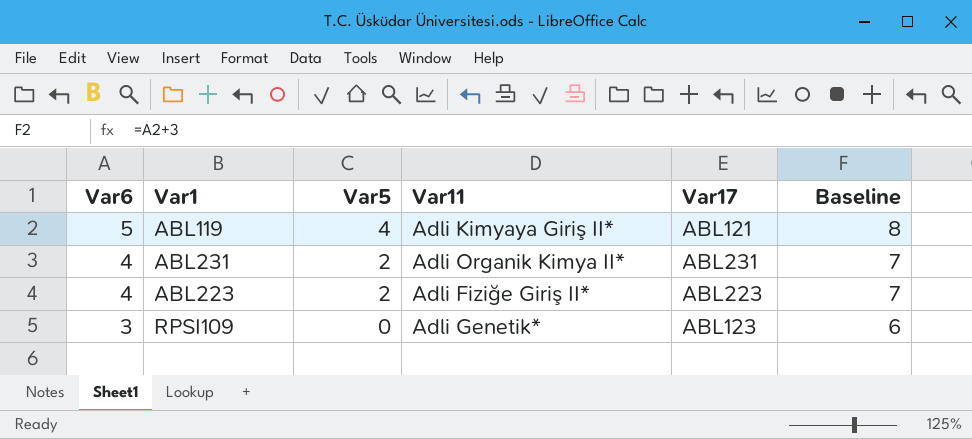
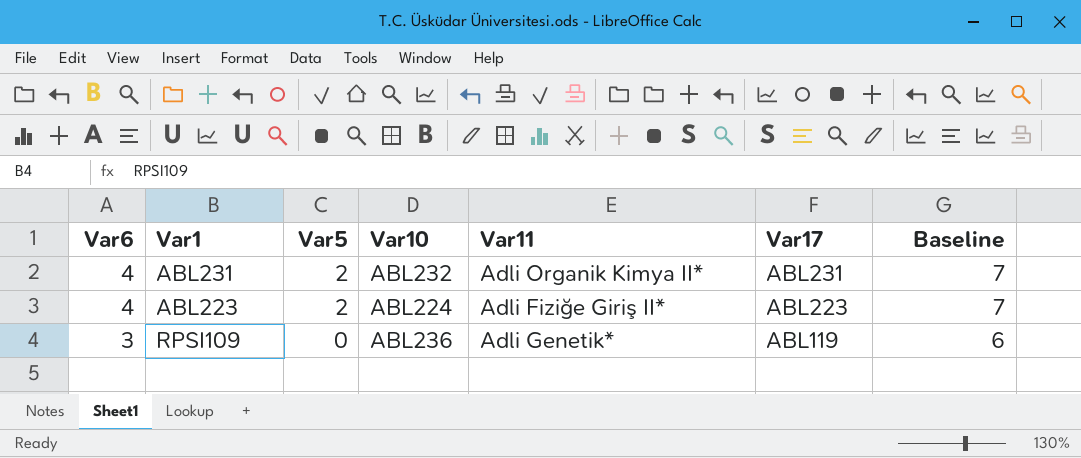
column Var10 | position: none -> 4
row ABL119: 5 | 4 | Adli Kimyaya Giriş II* | ABL121 | 8 -> none
RPSI109 | Var17: ABL123 -> ABL119

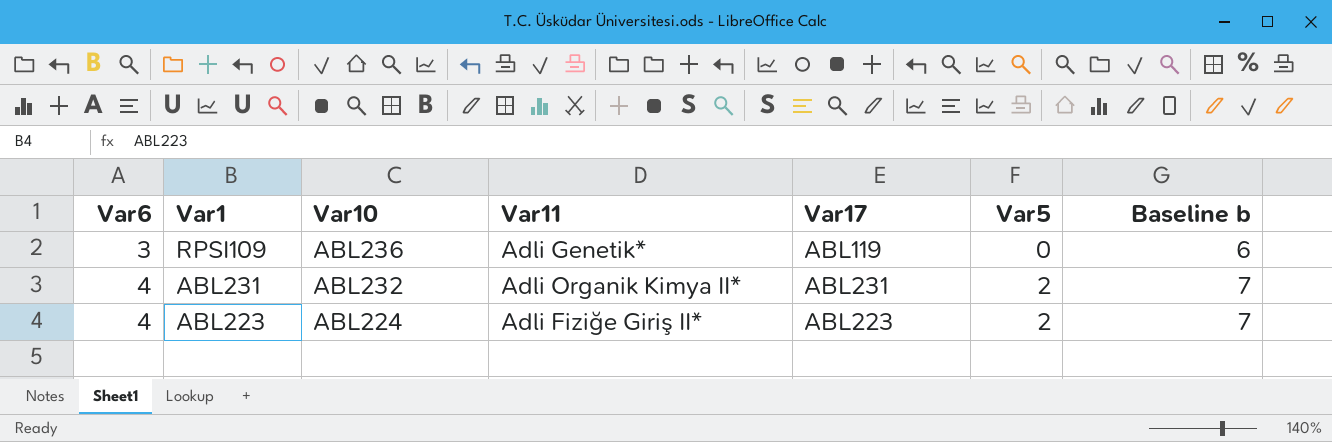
row order: Var6 descending -> Var6 ascending
column Var5 | position: 3 -> 6
column name: Baseline -> Baseline b

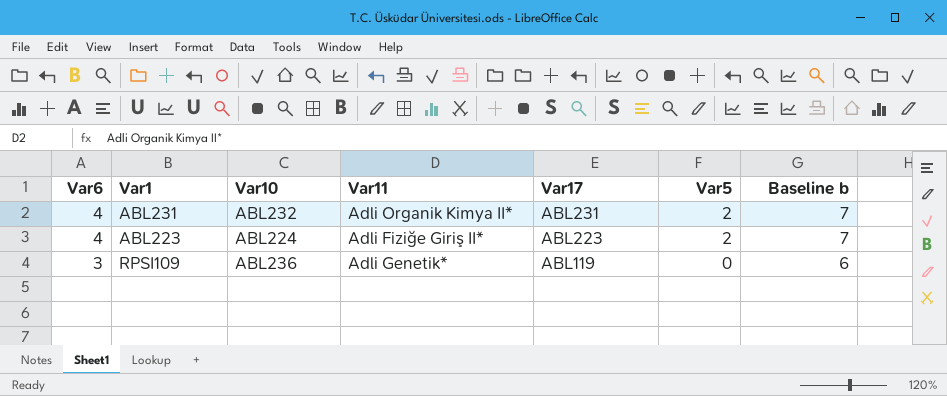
row order: Var6 ascending -> Var6 descending

